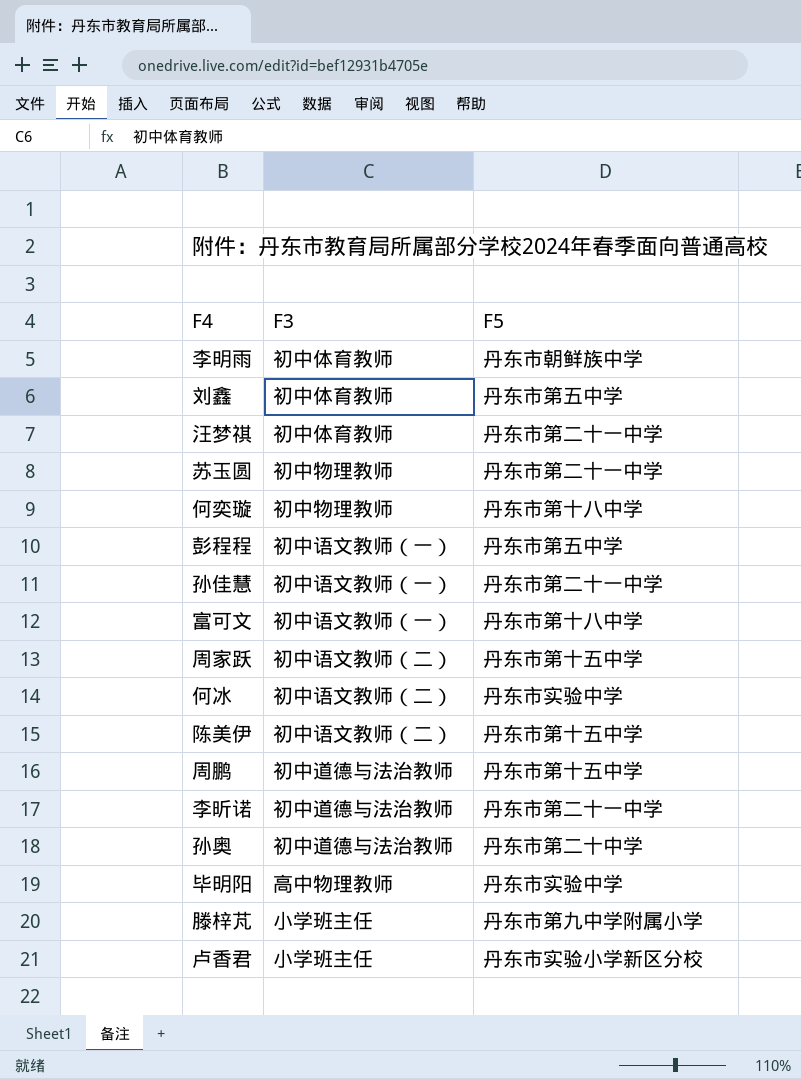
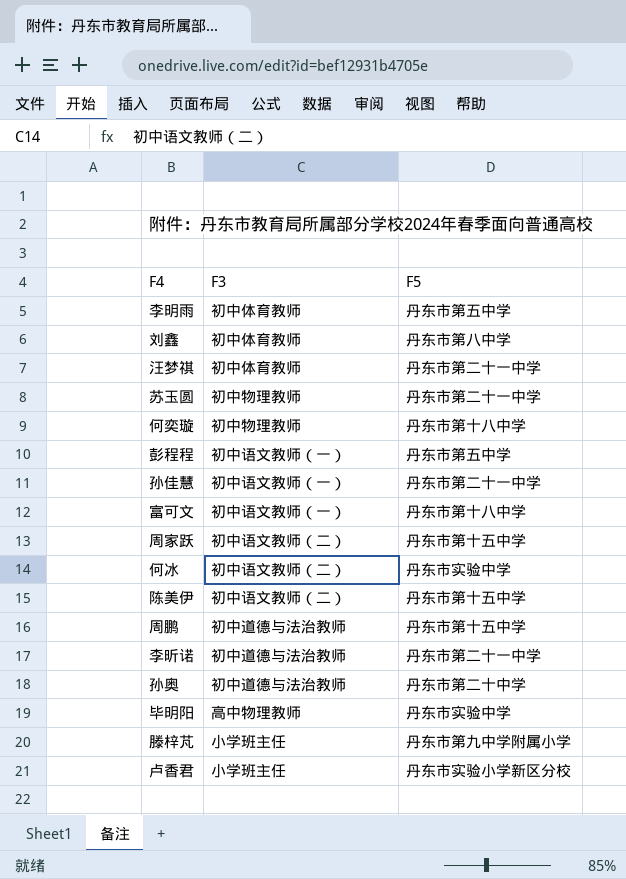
李明雨 | F5: 丹东市朝鲜族中学 -> 丹东市第五中学
刘鑫 | F5: 丹东市第五中学 -> 丹东市第八中学

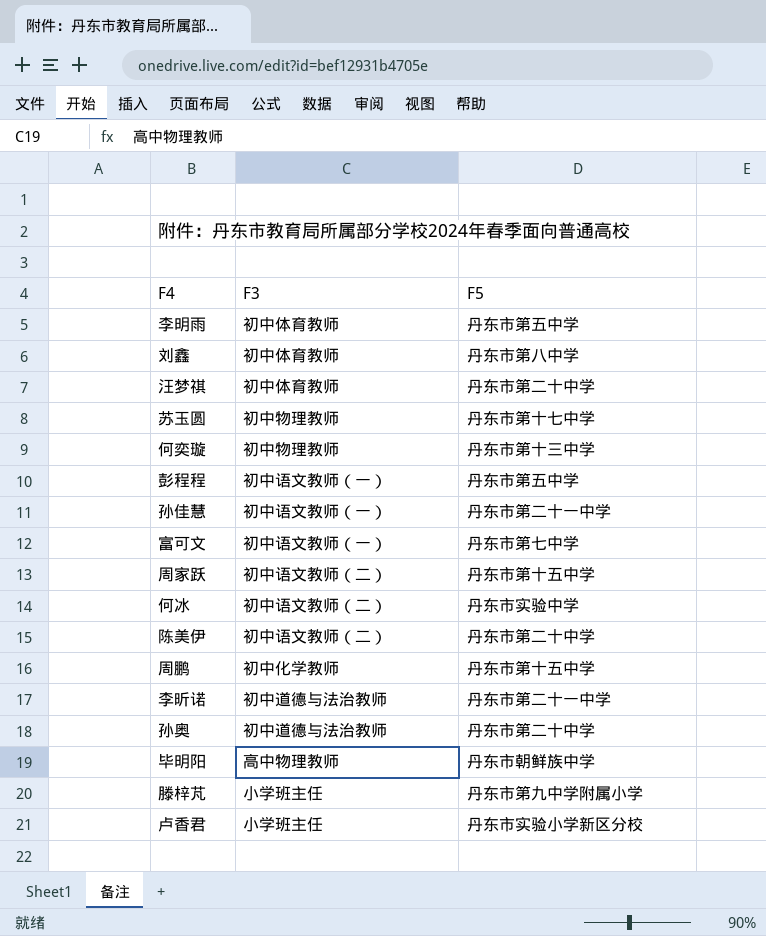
汪梦祺 | F5: 丹东市第二十一中学 -> 丹东市第二十中学
苏玉圆 | F5: 丹东市第二十一中学 -> 丹东市第十七中学
何奕璇 | F5: 丹东市第十八中学 -> 丹东市第十三中学
富可文 | F5: 丹东市第十八中学 -> 丹东市第七中学
陈美伊 | F5: 丹东市第十五中学 -> 丹东市第二十中学
周鹏 | F3: 初中道德与法治教师 -> 初中化学教师
毕明阳 | F5: 丹东市实验中学 -> 丹东市朝鲜族中学

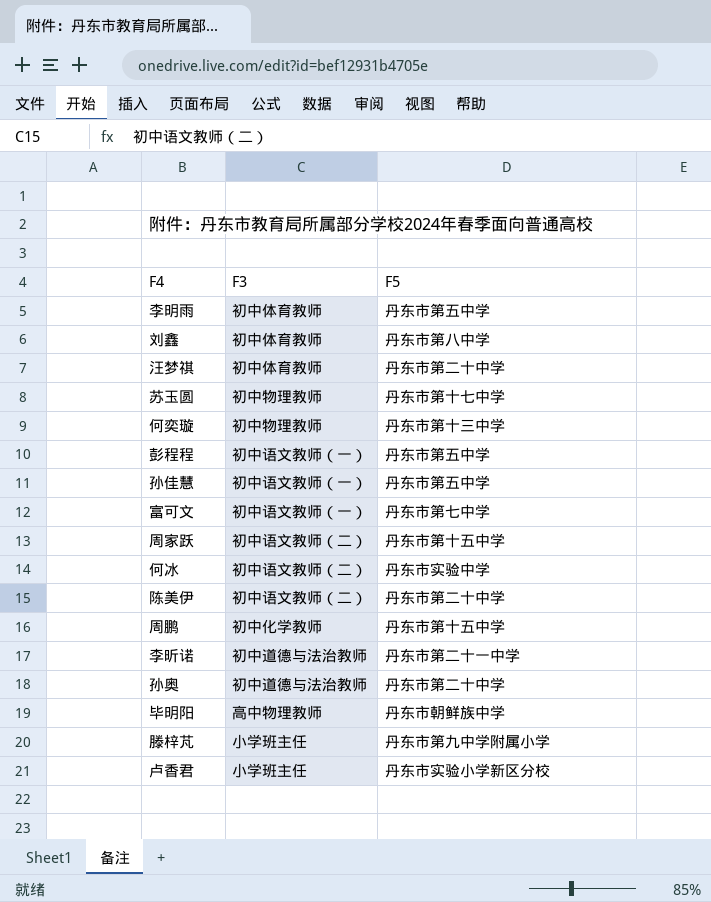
孙佳慧 | F5: 丹东市第二十一中学 -> 丹东市第五中学

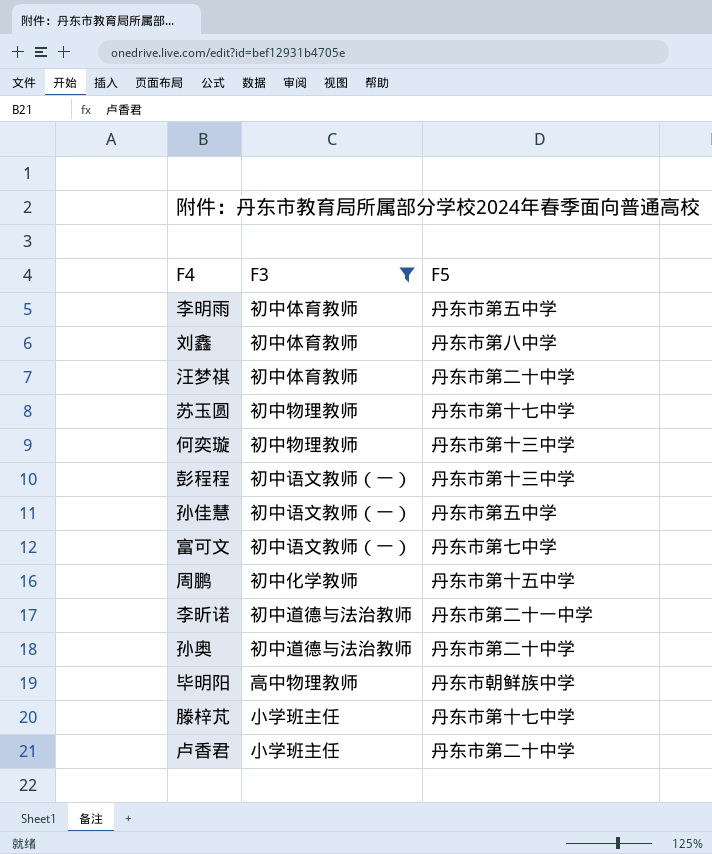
filter: none -> F3 != 初中语文教师（二）
彭程程 | F5: 丹东市第五中学 -> 丹东市第十三中学
滕梓芃 | F5: 丹东市第九中学附属小学 -> 丹东市第十七中学
卢香君 | F5: 丹东市实验小学新区分校 -> 丹东市第二十中学

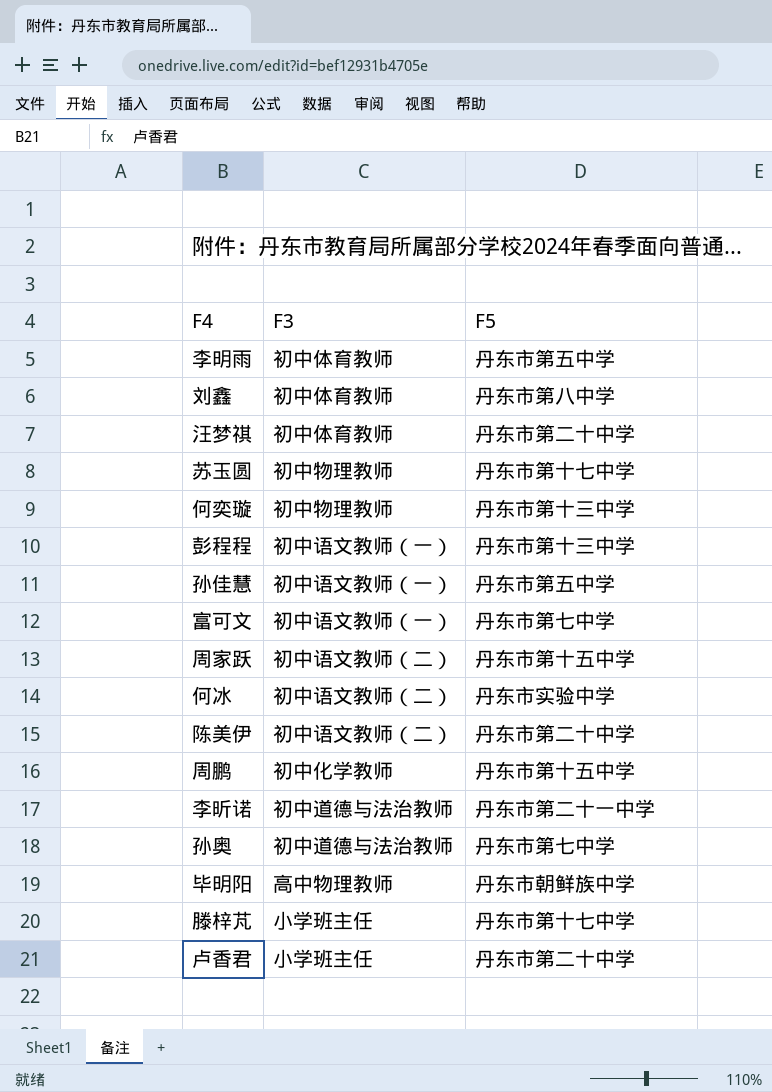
filter: F3 != 初中语文教师（二） -> none
孙奥 | F5: 丹东市第二十中学 -> 丹东市第七中学

